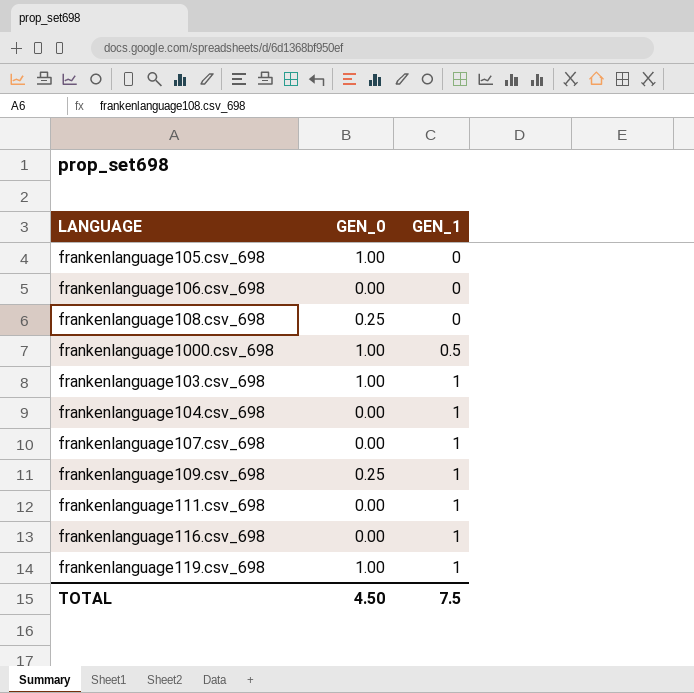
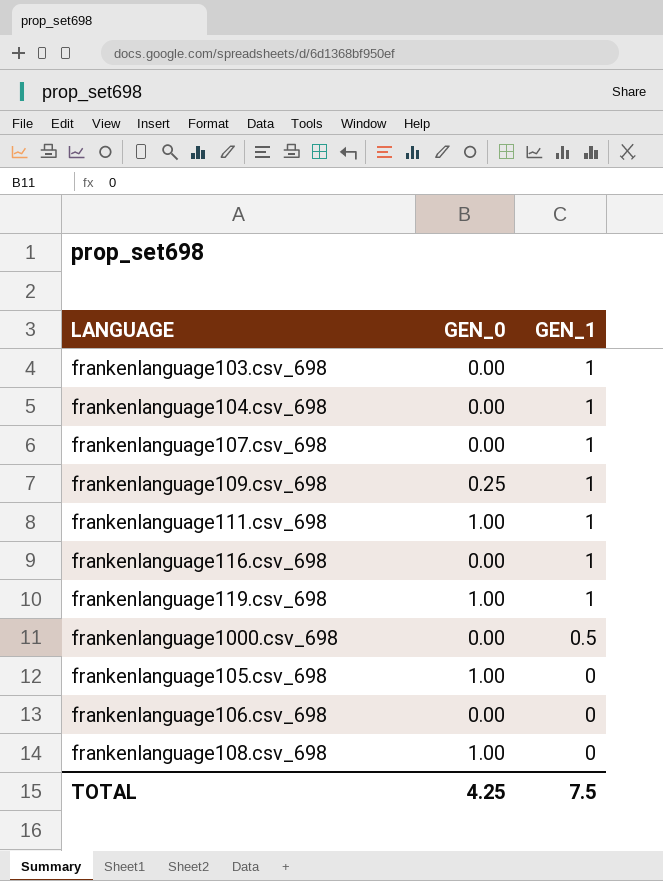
row order: GEN_1 ascending -> GEN_1 descending
frankenlanguage103.csv_698 | GEN_0: 1.00 -> 0.00
frankenlanguage111.csv_698 | GEN_0: 0.00 -> 1.00
frankenlanguage1000.csv_698 | GEN_0: 1.00 -> 0.00
frankenlanguage108.csv_698 | GEN_0: 0.25 -> 1.00
TOTAL | GEN_0: 4.50 -> 4.25

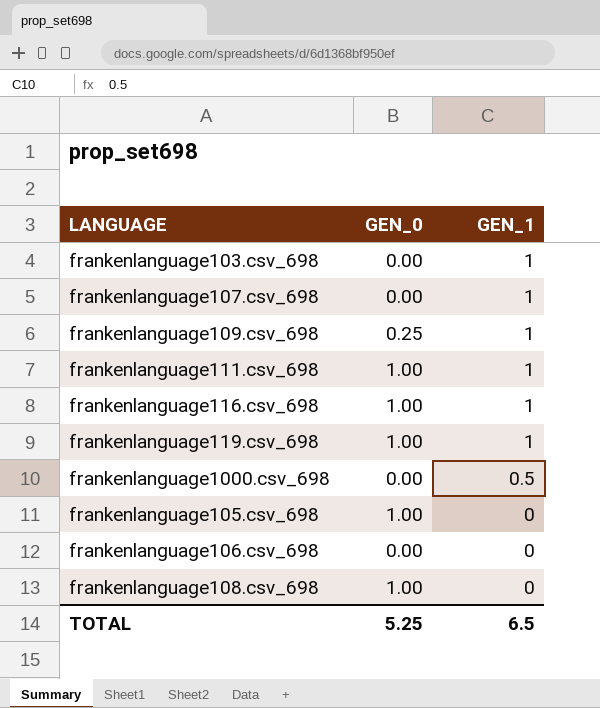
row frankenlanguage104.csv_698: 0.00 | 1 -> none
frankenlanguage116.csv_698 | GEN_0: 0.00 -> 1.00
TOTAL | GEN_0: 4.25 -> 5.25
TOTAL | GEN_1: 7.5 -> 6.5

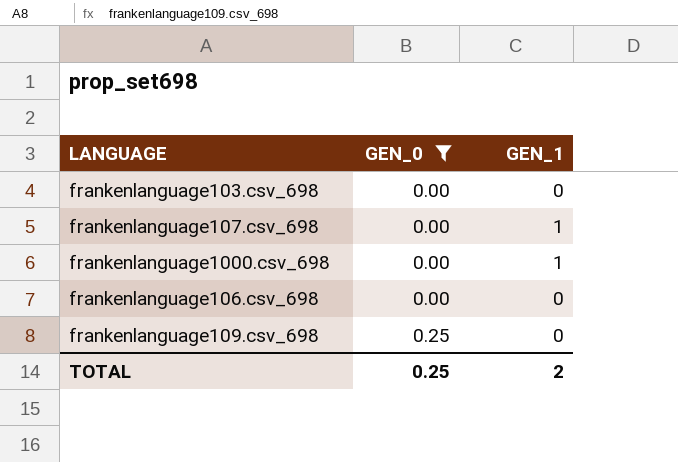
filter: none -> GEN_0 != 1.00
row order: GEN_1 descending -> GEN_0 ascending
frankenlanguage103.csv_698 | GEN_1: 1 -> 0
frankenlanguage1000.csv_698 | GEN_1: 0.5 -> 1
frankenlanguage109.csv_698 | GEN_1: 1 -> 0
TOTAL | GEN_0: 5.25 -> 0.25
TOTAL | GEN_1: 6.5 -> 2

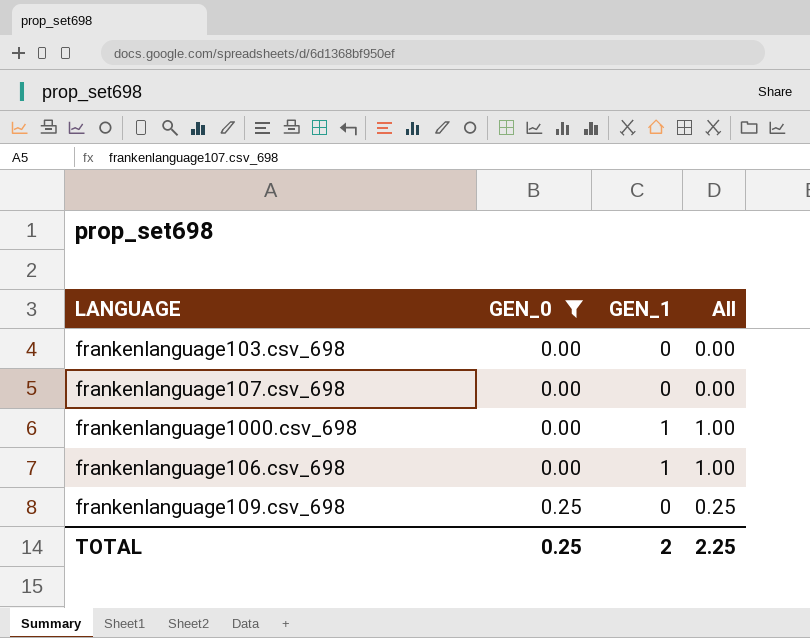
column All | formula: none -> [GEN_0] + [GEN_1]
frankenlanguage107.csv_698 | GEN_1: 1 -> 0
frankenlanguage106.csv_698 | GEN_1: 0 -> 1

